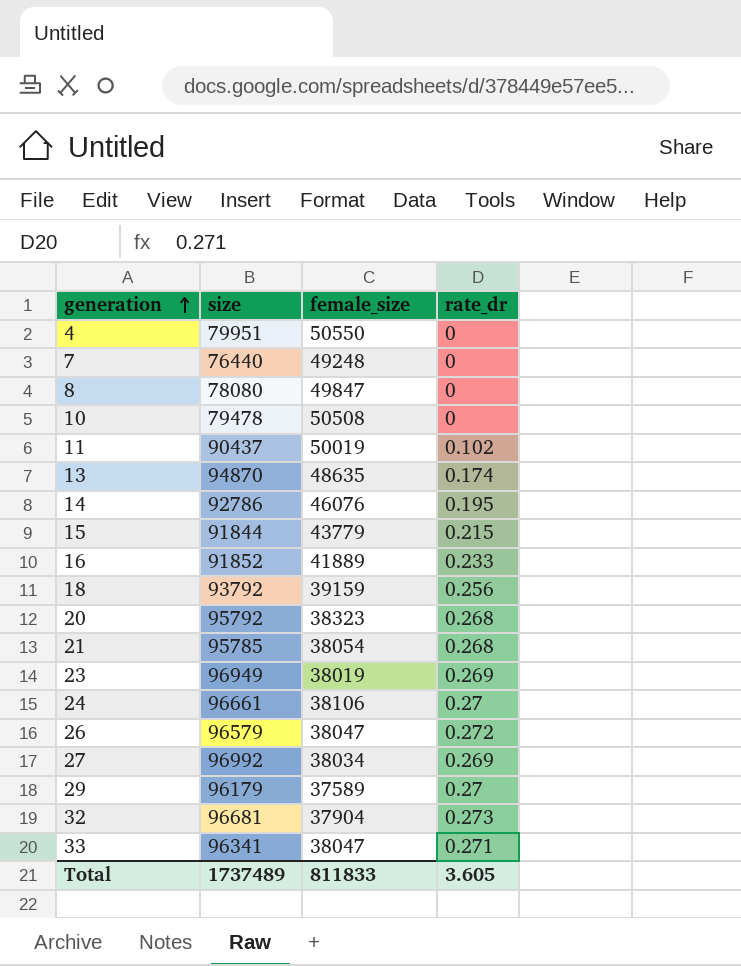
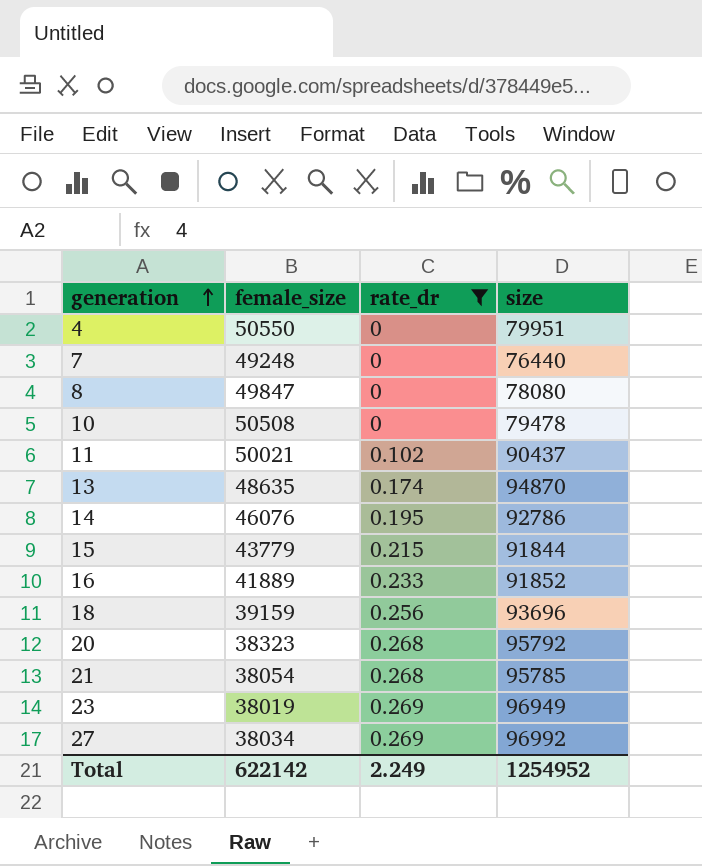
filter: none -> rate_dr <= 0.269
column size | position: 2 -> 4
11 | female_size: 50019 -> 50021
18 | size: 93792 -> 93696
Total | female_size: 811833 -> 622142
Total | rate_dr: 3.605 -> 2.249
Total | size: 1737489 -> 1254952

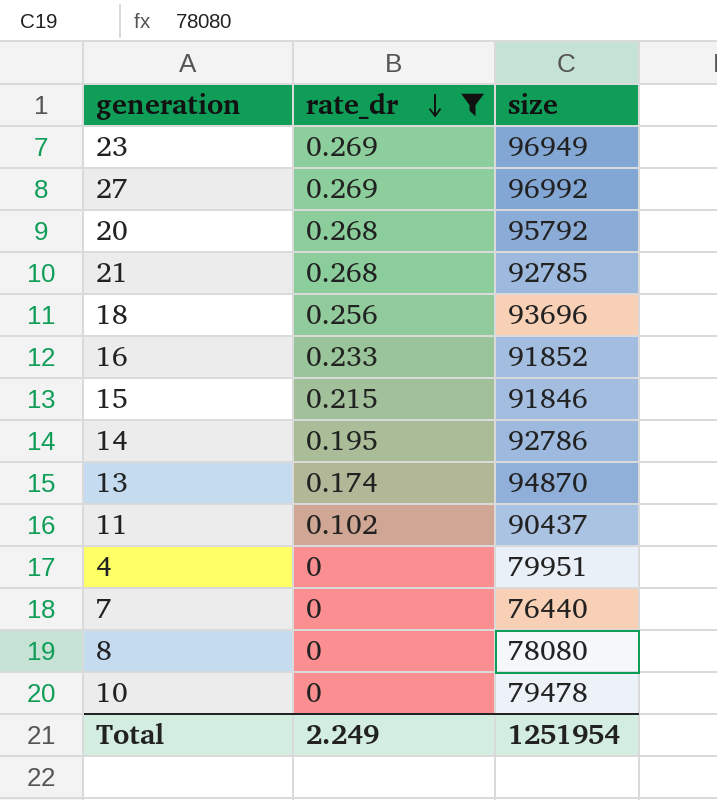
row order: generation ascending -> rate_dr descending
column female_size | position: 2 -> none
21 | size: 95785 -> 92785
15 | size: 91844 -> 91846
Total | size: 1254952 -> 1251954

